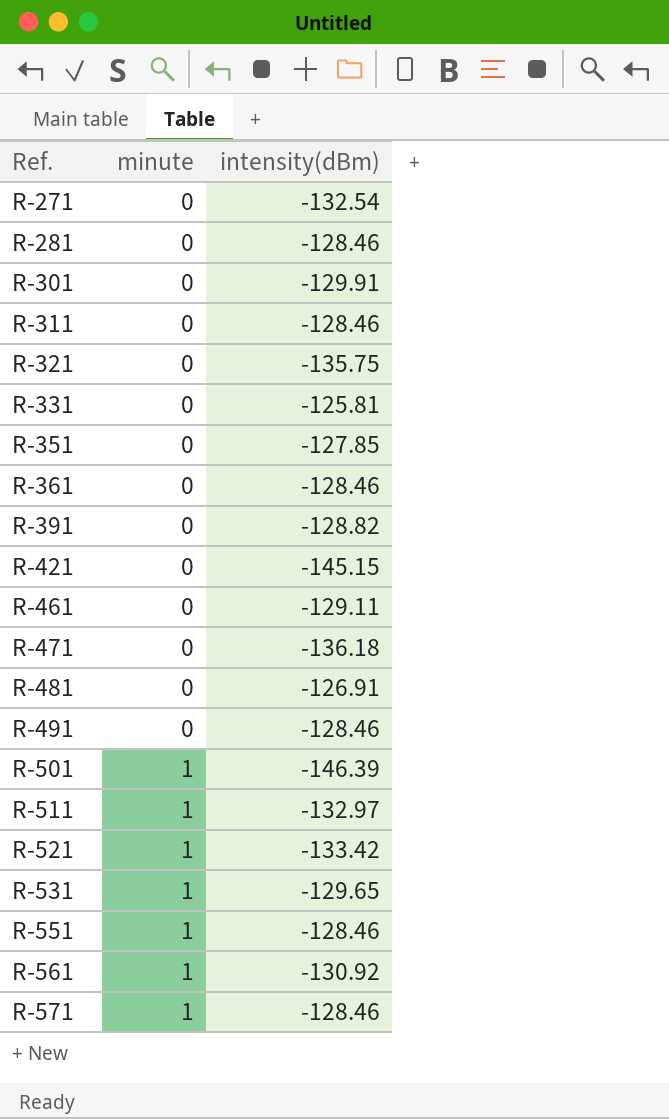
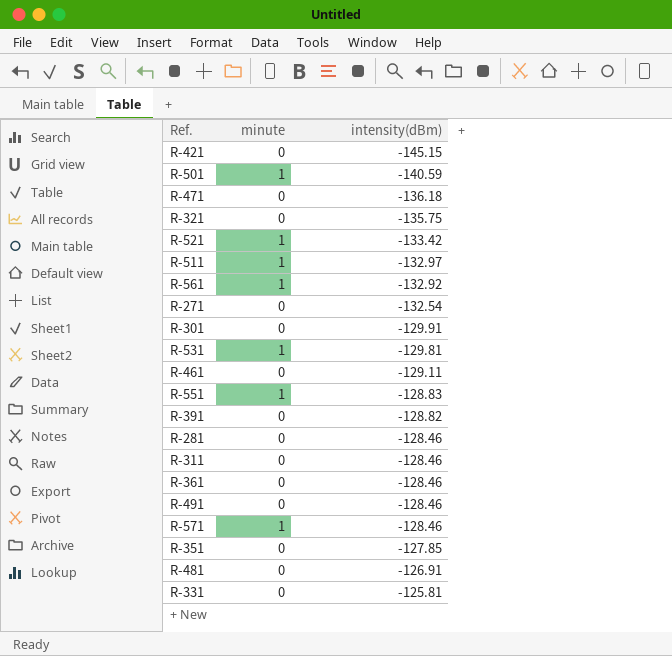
row order: Ref. ascending -> intensity(dBm) ascending
R-501 | intensity(dBm): -146.39 -> -140.59
R-561 | intensity(dBm): -130.92 -> -132.92
R-531 | intensity(dBm): -129.65 -> -129.81
R-551 | intensity(dBm): -128.46 -> -128.83

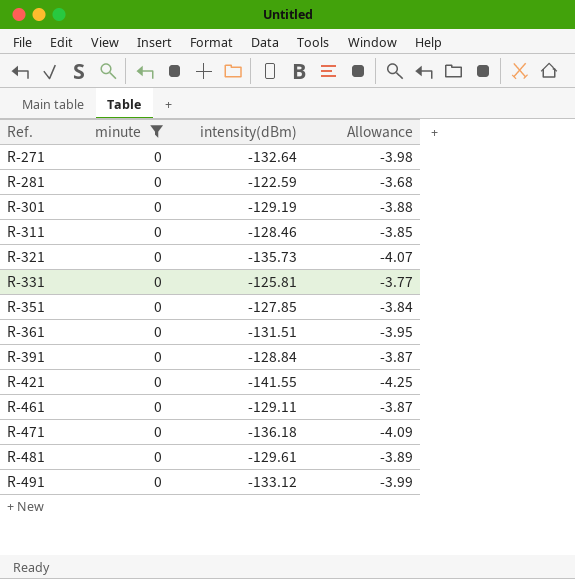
filter: none -> minute = 0
row order: intensity(dBm) ascending -> Ref. ascending
column Allowance | formula: none -> [intensity(dBm)] * 0.03
R-271 | intensity(dBm): -132.54 -> -132.64
R-281 | intensity(dBm): -128.46 -> -122.59
R-301 | intensity(dBm): -129.91 -> -129.19
R-321 | intensity(dBm): -135.75 -> -135.73
R-361 | intensity(dBm): -128.46 -> -131.51
R-391 | intensity(dBm): -128.82 -> -128.84
R-421 | intensity(dBm): -145.15 -> -141.55
R-481 | intensity(dBm): -126.91 -> -129.61
R-491 | intensity(dBm): -128.46 -> -133.12

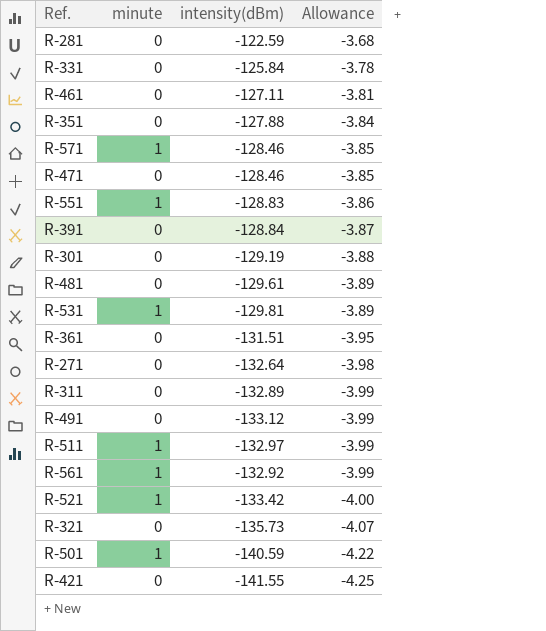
filter: minute = 0 -> none
row order: Ref. ascending -> Allowance descending
R-331 | intensity(dBm): -125.81 -> -125.84
R-331 | Allowance: -3.77 -> -3.78
R-461 | intensity(dBm): -129.11 -> -127.11
R-461 | Allowance: -3.87 -> -3.81
R-351 | intensity(dBm): -127.85 -> -127.88
R-471 | intensity(dBm): -136.18 -> -128.46
R-471 | Allowance: -4.09 -> -3.85
R-311 | intensity(dBm): -128.46 -> -132.89
R-311 | Allowance: -3.85 -> -3.99

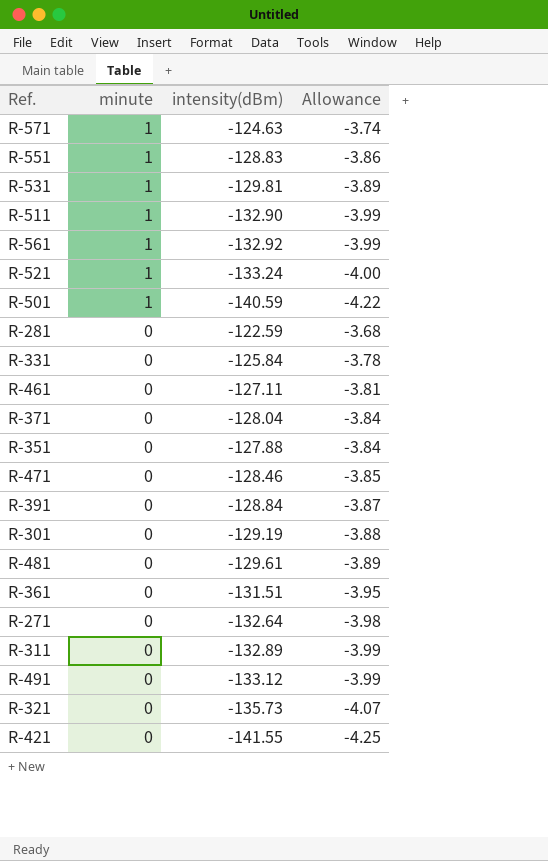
row order: Allowance descending -> minute descending
R-571 | intensity(dBm): -128.46 -> -124.63
R-571 | Allowance: -3.85 -> -3.74
R-511 | intensity(dBm): -132.97 -> -132.90
R-521 | intensity(dBm): -133.42 -> -133.24
row R-371: none -> 0 | -128.04 | -3.84

